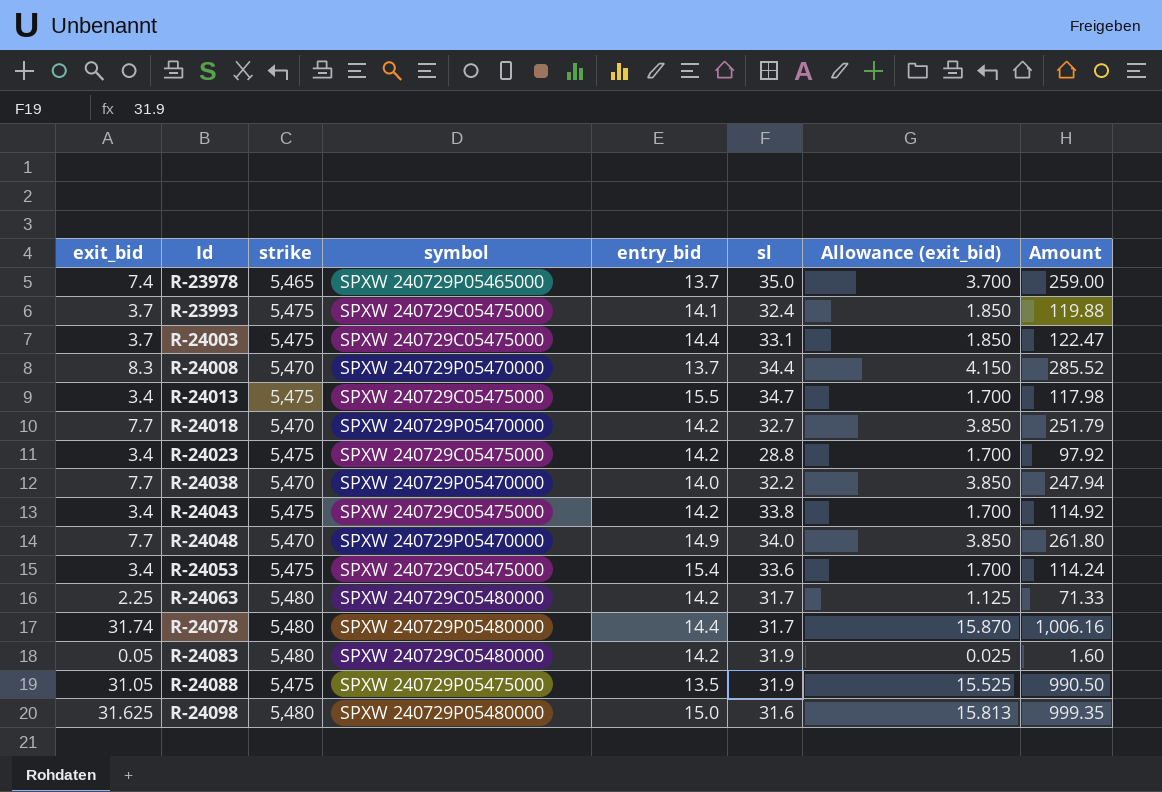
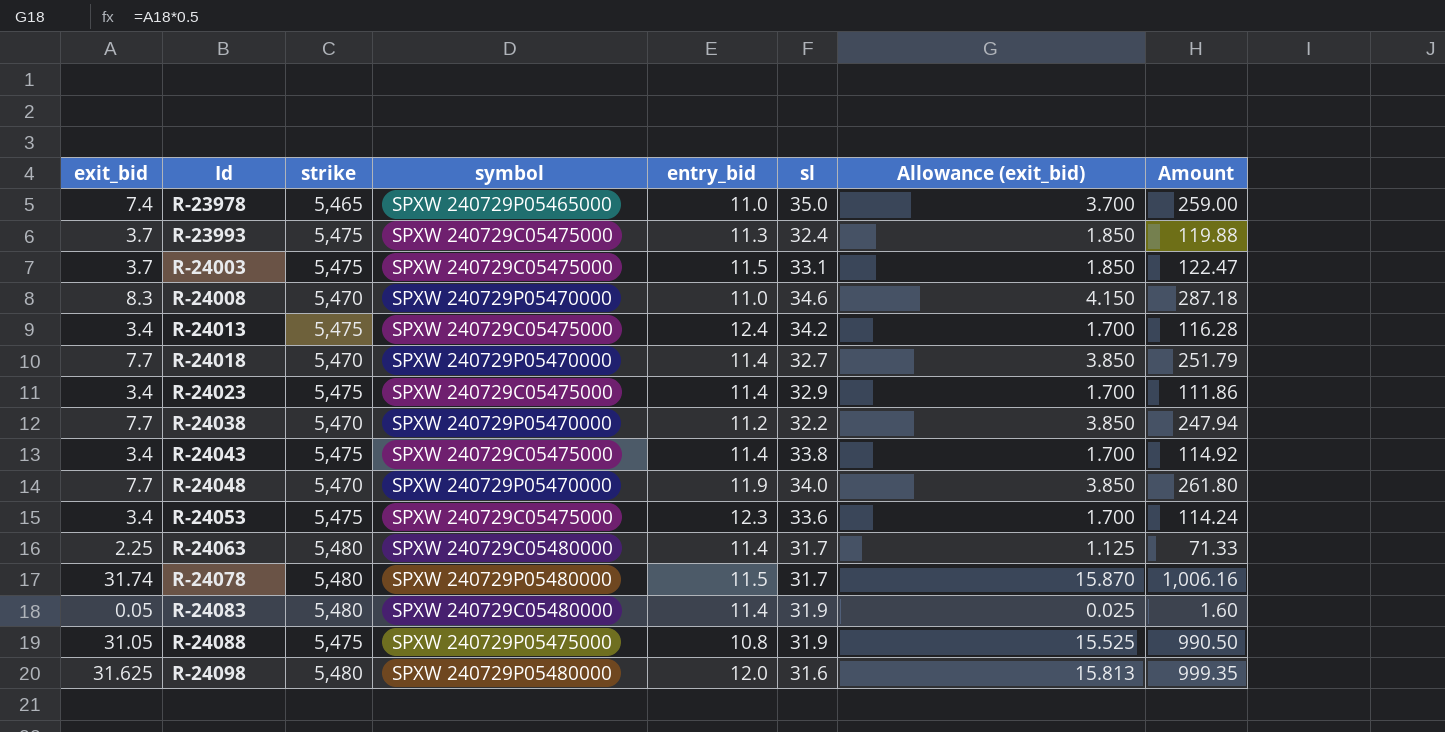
R-23978 | entry_bid: 13.7 -> 11.0
R-23993 | entry_bid: 14.1 -> 11.3
R-24003 | entry_bid: 14.4 -> 11.5
R-24008 | entry_bid: 13.7 -> 11.0
R-24008 | sl: 34.4 -> 34.6
R-24008 | Amount: 285.52 -> 287.18
R-24013 | entry_bid: 15.5 -> 12.4
R-24013 | sl: 34.7 -> 34.2
R-24013 | Amount: 117.98 -> 116.28
R-24018 | entry_bid: 14.2 -> 11.4
R-24023 | entry_bid: 14.2 -> 11.4
R-24023 | sl: 28.8 -> 32.9
R-24023 | Amount: 97.92 -> 111.86
R-24038 | entry_bid: 14.0 -> 11.2
R-24043 | entry_bid: 14.2 -> 11.4
R-24048 | entry_bid: 14.9 -> 11.9
R-24053 | entry_bid: 15.4 -> 12.3
R-24063 | entry_bid: 14.2 -> 11.4
R-24078 | entry_bid: 14.4 -> 11.5
R-24083 | entry_bid: 14.2 -> 11.4
R-24088 | entry_bid: 13.5 -> 10.8
R-24098 | entry_bid: 15.0 -> 12.0

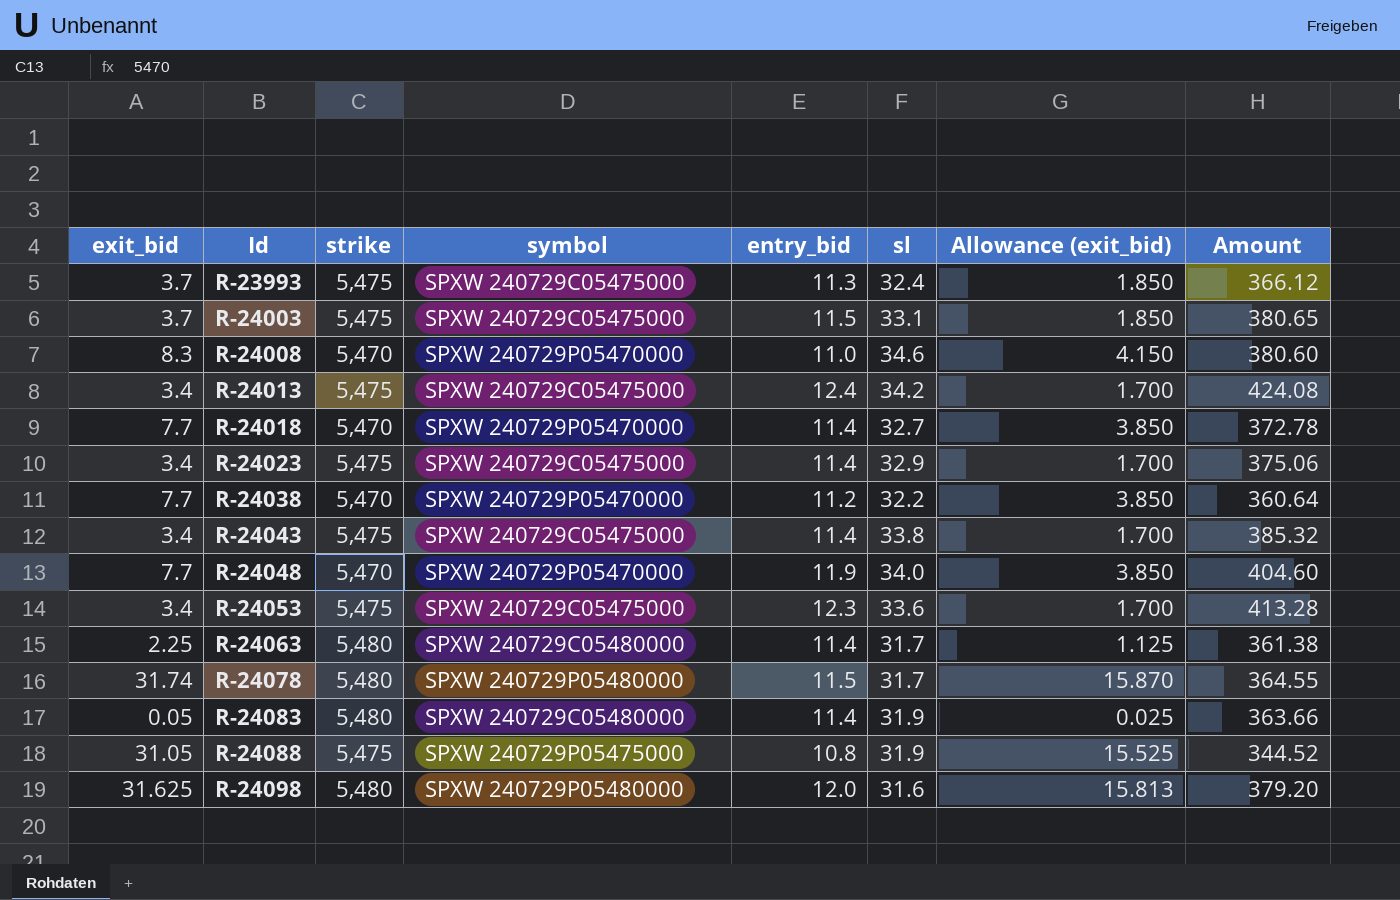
column Amount | formula: [exit_bid] * [sl] -> [entry_bid] * [sl]
row R-23978: 7.4 | 5,465 | SPXW 240729P05465000 | 11.0 | 35.0 | 3.700 | 259.00 -> none

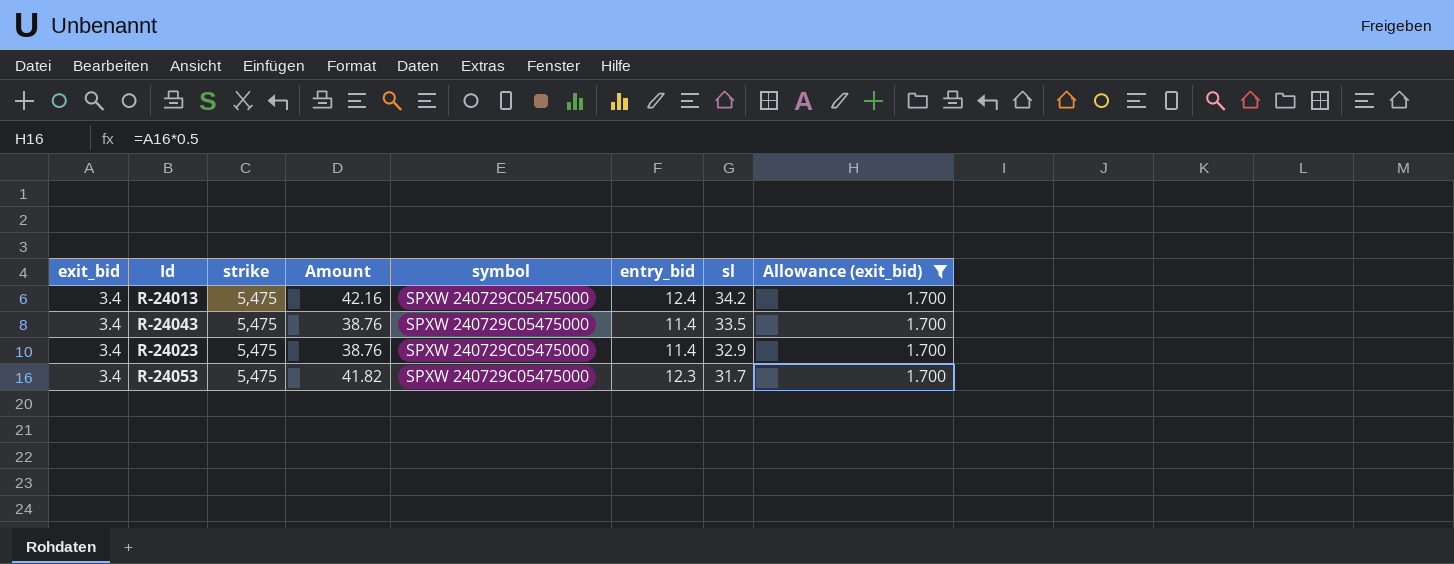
filter: none -> Allowance (exit_bid) = 1.700
row order: Id ascending -> sl descending
column Amount | formula: [entry_bid] * [sl] -> [exit_bid] * [entry_bid]
column Amount | position: 8 -> 4
R-24043 | sl: 33.8 -> 33.5
R-24053 | sl: 33.6 -> 31.7

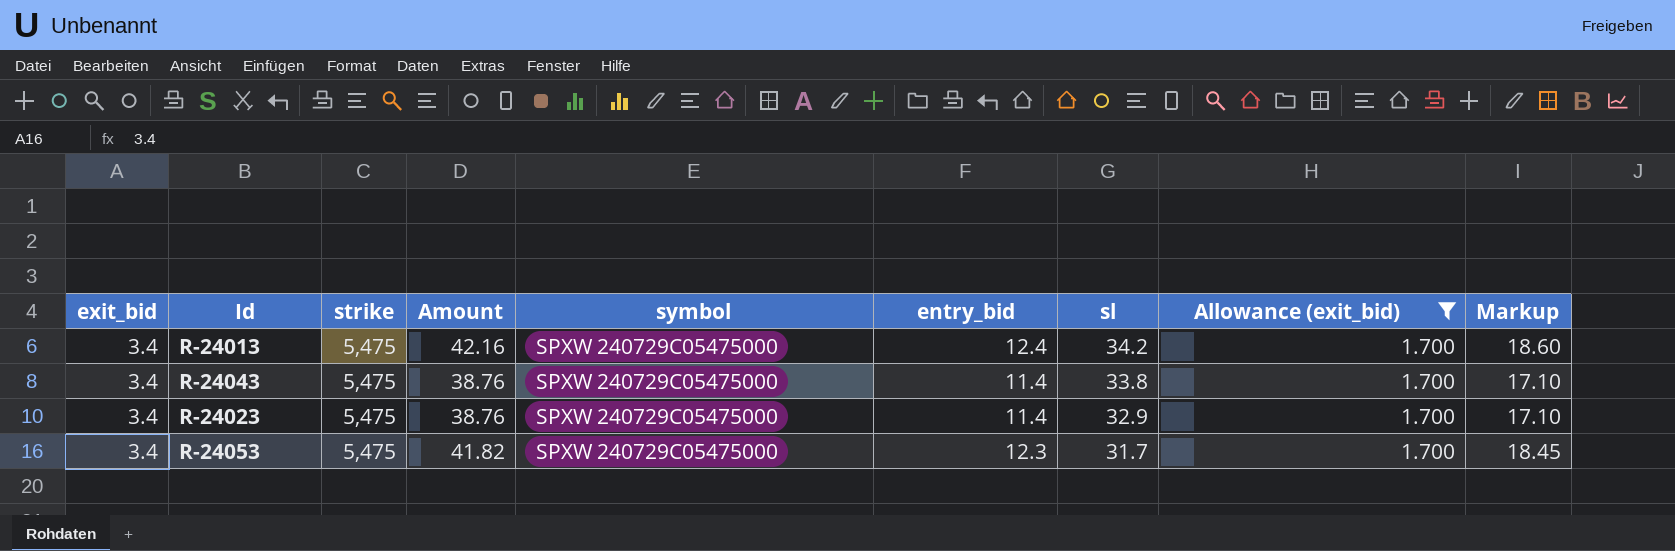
column Markup | formula: none -> [entry_bid] * 1.5
R-24043 | sl: 33.5 -> 33.8

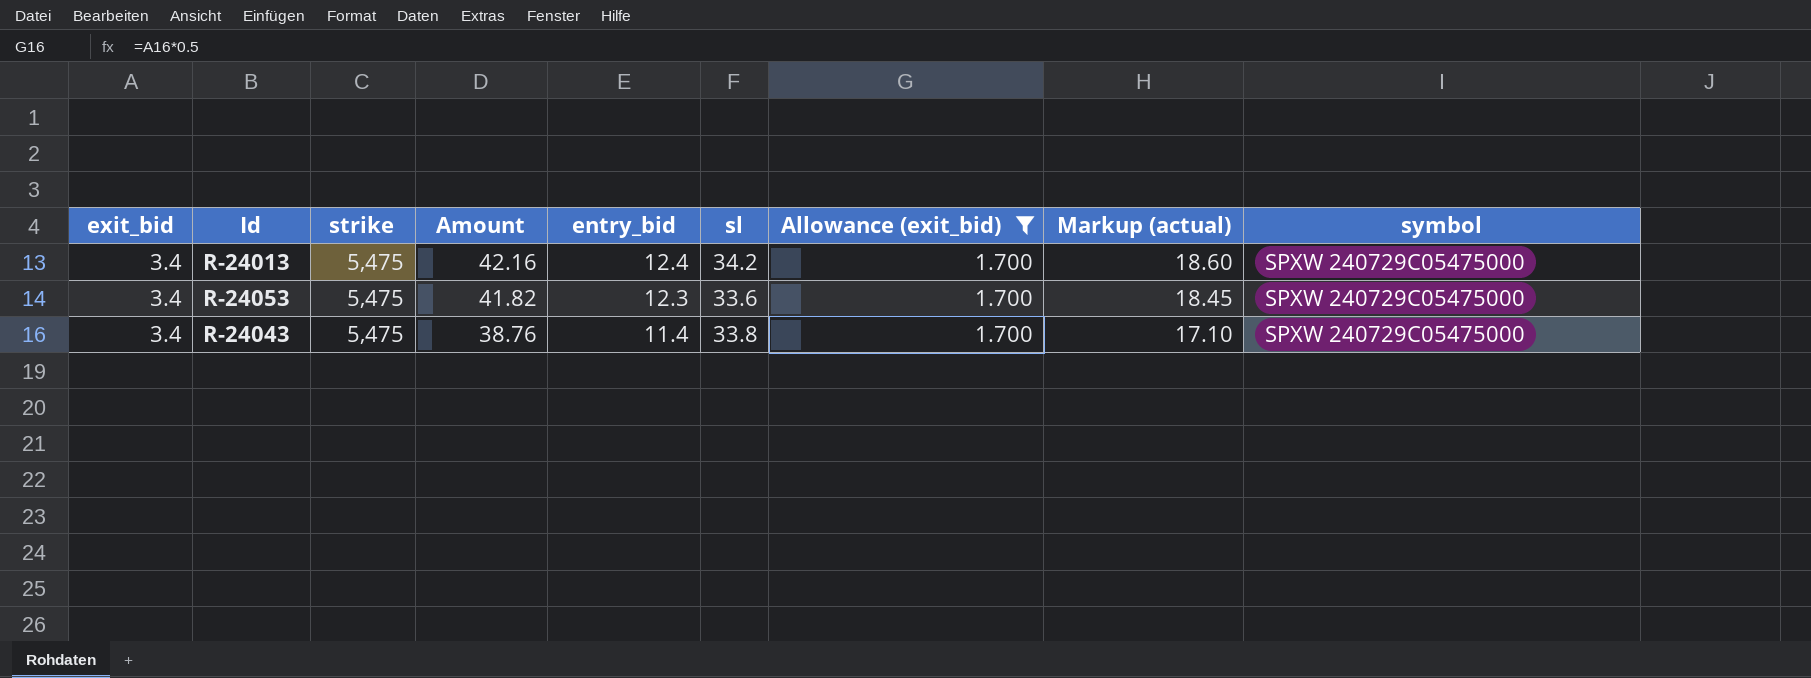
row order: sl descending -> Amount descending
column name: Markup -> Markup (actual)
column symbol | position: 5 -> 9
row R-24023: 3.4 | 5,475 | 38.76 | SPXW 240729C05475000 | 11.4 | 32.9 | 1.700 | 17.10 -> none
R-24053 | sl: 31.7 -> 33.6

